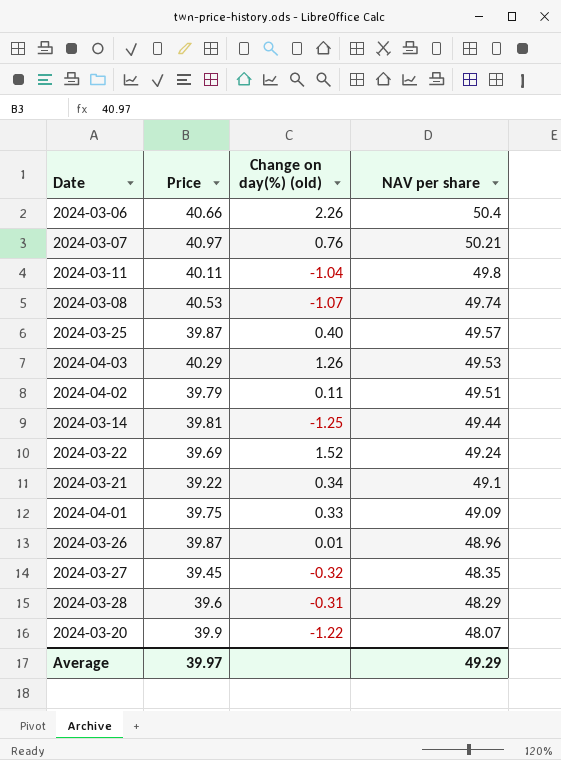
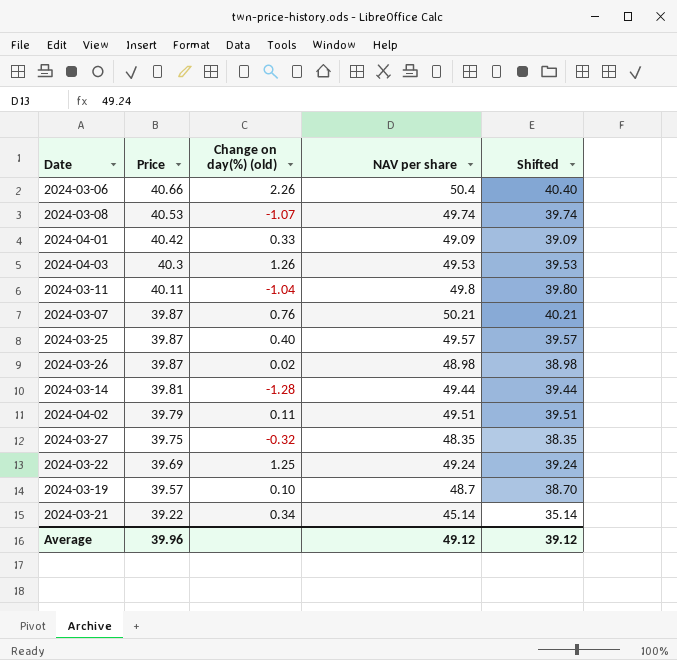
row order: NAV per share descending -> Price descending
column Shifted | formula: none -> [NAV per share] - 10
row 2024-03-28: 39.6 | -0.31 | 48.29 -> none
row 2024-03-20: 39.9 | -1.22 | 48.07 -> none
2024-04-01 | Price: 39.75 -> 40.42
2024-04-03 | Price: 40.29 -> 40.3
2024-03-07 | Price: 40.97 -> 39.87
2024-03-26 | Change on day(%) (old): 0.01 -> 0.02
2024-03-26 | NAV per share: 48.96 -> 48.98
2024-03-14 | Change on day(%) (old): -1.25 -> -1.28
2024-03-27 | Price: 39.45 -> 39.75
2024-03-22 | Change on day(%) (old): 1.52 -> 1.25
row 2024-03-19: none -> 39.57 | 0.10 | 48.7 | 38.70
2024-03-21 | NAV per share: 49.1 -> 45.14
Average | Price: 39.97 -> 39.96
Average | NAV per share: 49.29 -> 49.12

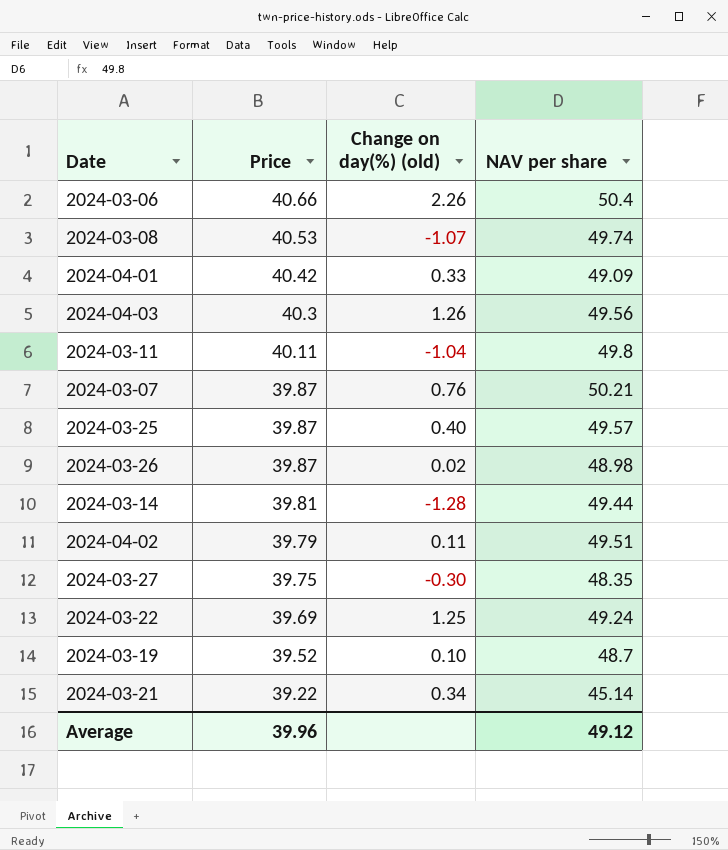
column Shifted | formula: [NAV per share] - 10 -> none
2024-04-03 | NAV per share: 49.53 -> 49.56
2024-03-27 | Change on day(%) (old): -0.32 -> -0.30
2024-03-19 | Price: 39.57 -> 39.52

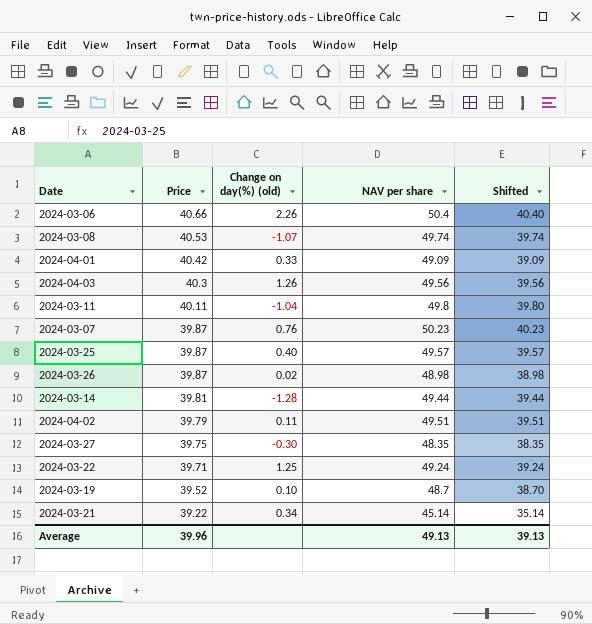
column Shifted | formula: none -> [NAV per share] - 10
2024-03-07 | NAV per share: 50.21 -> 50.23
2024-03-22 | Price: 39.69 -> 39.71
Average | NAV per share: 49.12 -> 49.13

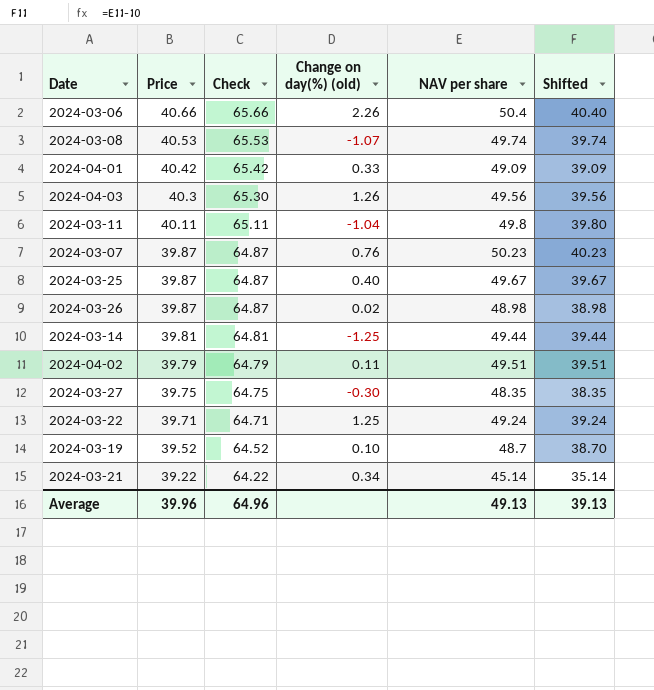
column Check | formula: none -> [Price] + 25
2024-03-25 | NAV per share: 49.57 -> 49.67
2024-03-25 | Shifted: 39.57 -> 39.67
2024-03-14 | Change on day(%) (old): -1.28 -> -1.25

